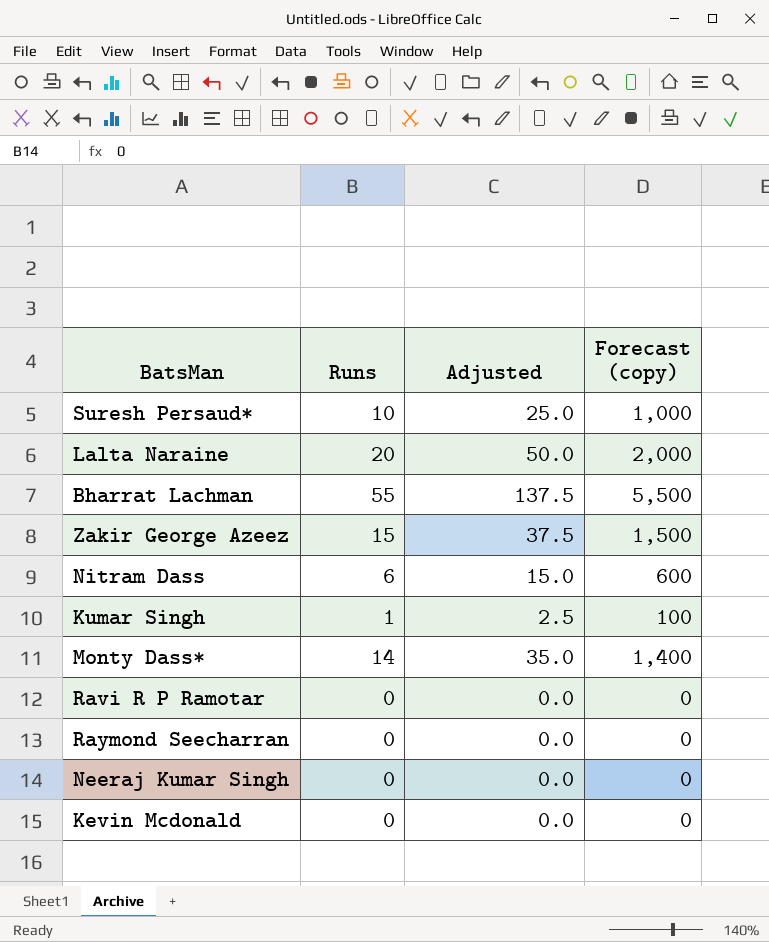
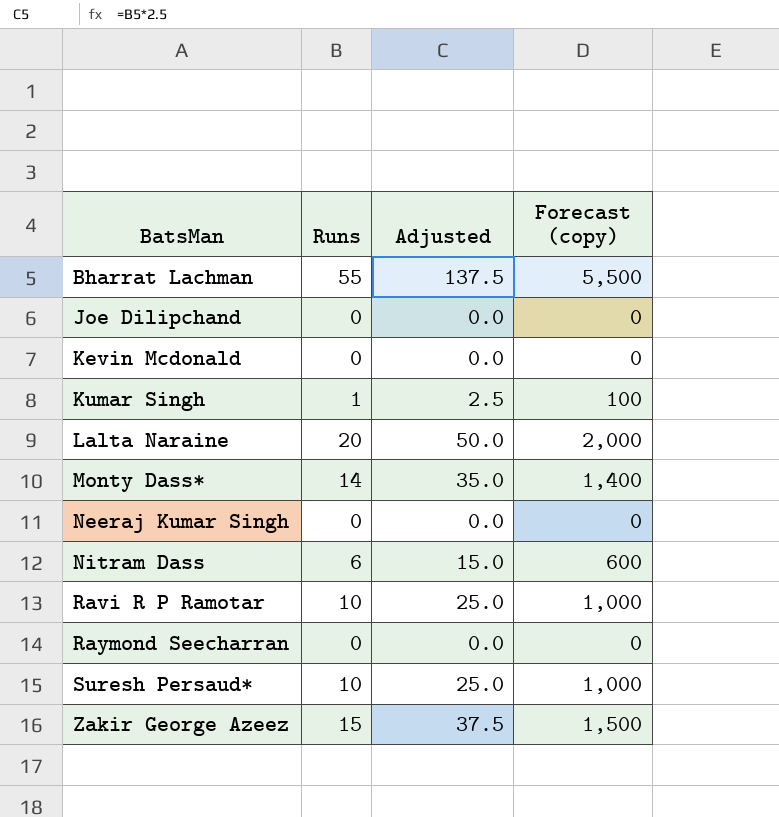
row order: none -> BatsMan ascending
row Joe Dilipchand: none -> 0 | 0.0 | 0
Ravi R P Ramotar | Runs: 0 -> 10
Ravi R P Ramotar | Adjusted: 0.0 -> 25.0
Ravi R P Ramotar | Forecast (copy): 0 -> 1,000

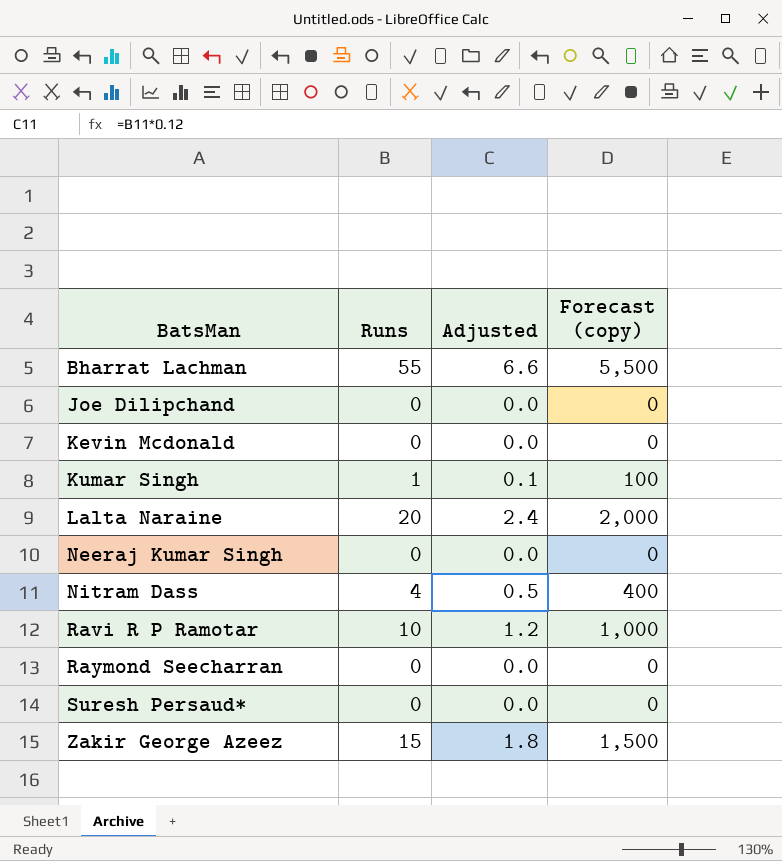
column Adjusted | formula: [Runs] * 2.5 -> [Runs] * 0.12
row Monty Dass*: 14 | 35.0 | 1,400 -> none
Nitram Dass | Runs: 6 -> 4
Nitram Dass | Forecast (copy): 600 -> 400
Suresh Persaud* | Runs: 10 -> 0
Suresh Persaud* | Forecast (copy): 1,000 -> 0

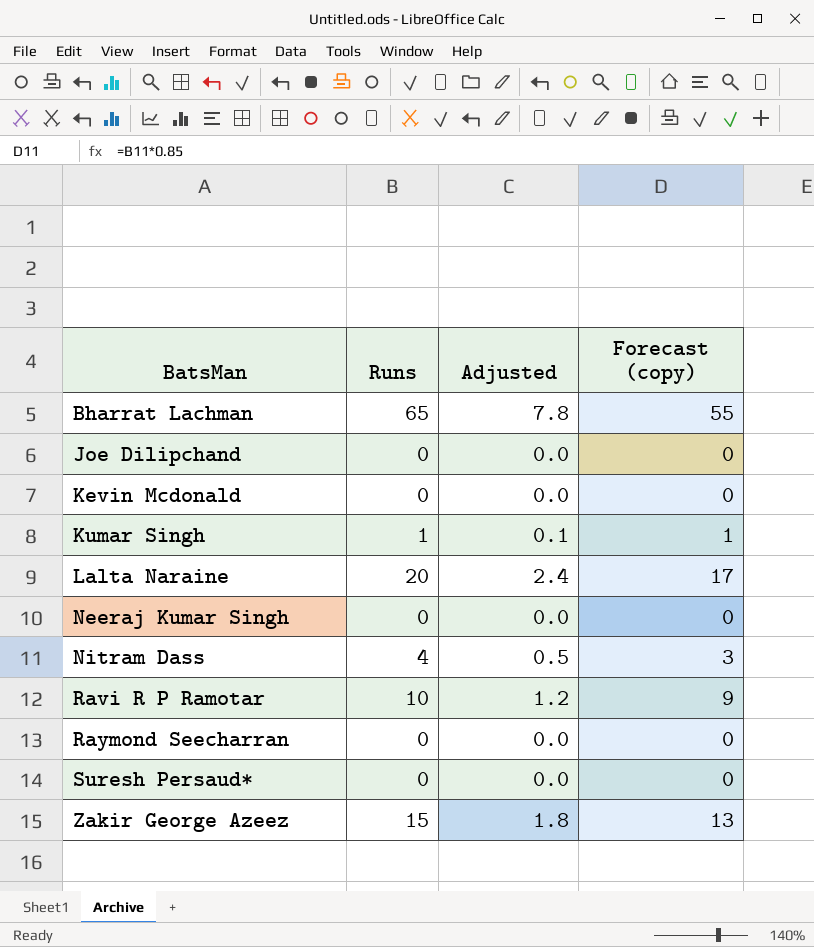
column Forecast (copy) | formula: [Runs] * 100 -> [Runs] * 0.85
Bharrat Lachman | Runs: 55 -> 65
Bharrat Lachman | Adjusted: 6.6 -> 7.8

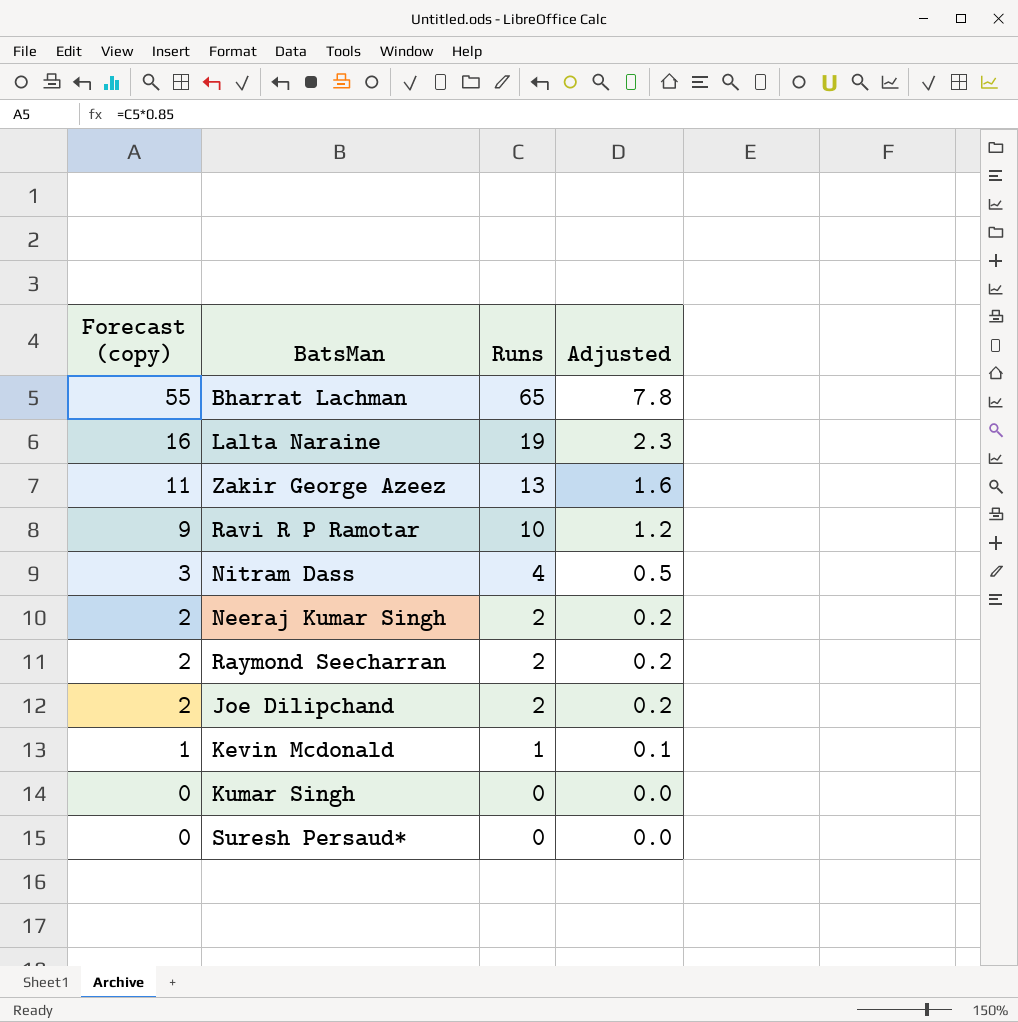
row order: BatsMan ascending -> Forecast (copy) descending
column Forecast (copy) | position: 4 -> 1
Lalta Naraine | Forecast (copy): 17 -> 16
Lalta Naraine | Runs: 20 -> 19
Lalta Naraine | Adjusted: 2.4 -> 2.3
Zakir George Azeez | Forecast (copy): 13 -> 11
Zakir George Azeez | Runs: 15 -> 13
Zakir George Azeez | Adjusted: 1.8 -> 1.6
Neeraj Kumar Singh | Forecast (copy): 0 -> 2
Neeraj Kumar Singh | Runs: 0 -> 2
Neeraj Kumar Singh | Adjusted: 0.0 -> 0.2
Raymond Seecharran | Forecast (copy): 0 -> 2
Raymond Seecharran | Runs: 0 -> 2
Raymond Seecharran | Adjusted: 0.0 -> 0.2
Joe Dilipchand | Forecast (copy): 0 -> 2
Joe Dilipchand | Runs: 0 -> 2
Joe Dilipchand | Adjusted: 0.0 -> 0.2
Kevin Mcdonald | Forecast (copy): 0 -> 1
Kevin Mcdonald | Runs: 0 -> 1
Kevin Mcdonald | Adjusted: 0.0 -> 0.1
Kumar Singh | Forecast (copy): 1 -> 0
Kumar Singh | Runs: 1 -> 0
Kumar Singh | Adjusted: 0.1 -> 0.0

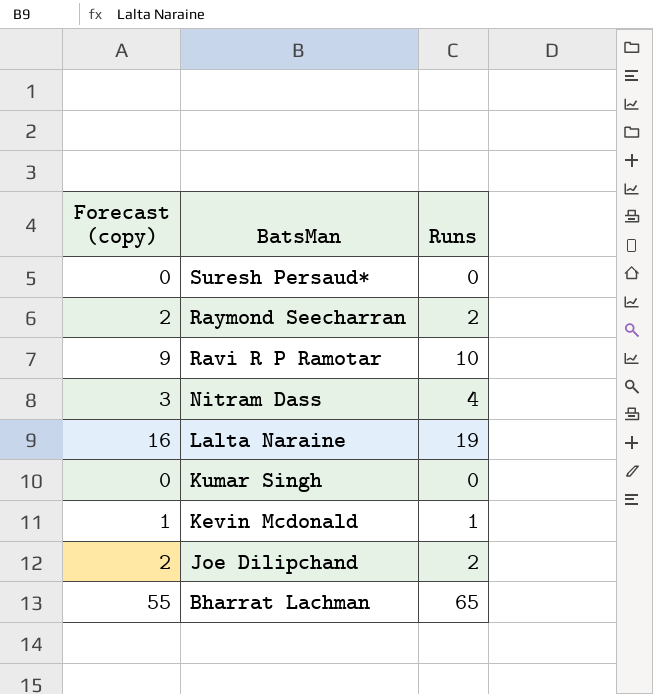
row order: Forecast (copy) descending -> BatsMan descending
column Adjusted | formula: [Runs] * 0.12 -> none
row Zakir George Azeez: 11 | 13 | 1.6 -> none
row Neeraj Kumar Singh: 2 | 2 | 0.2 -> none

